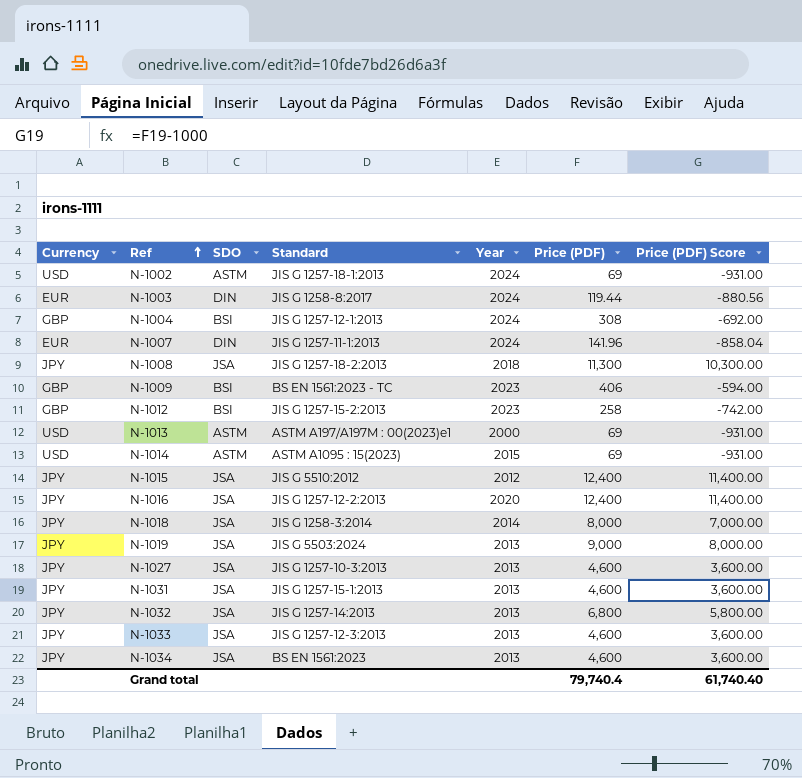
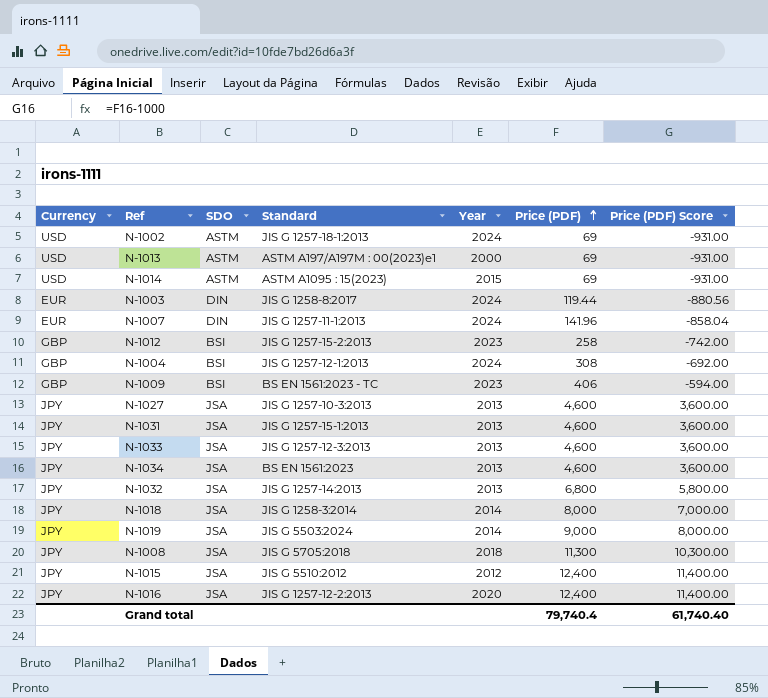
row order: Ref ascending -> Price (PDF) ascending
N-1019 | Year: 2013 -> 2014
N-1008 | Standard: JIS G 1257-18-2:2013 -> JIS G 5705:2018

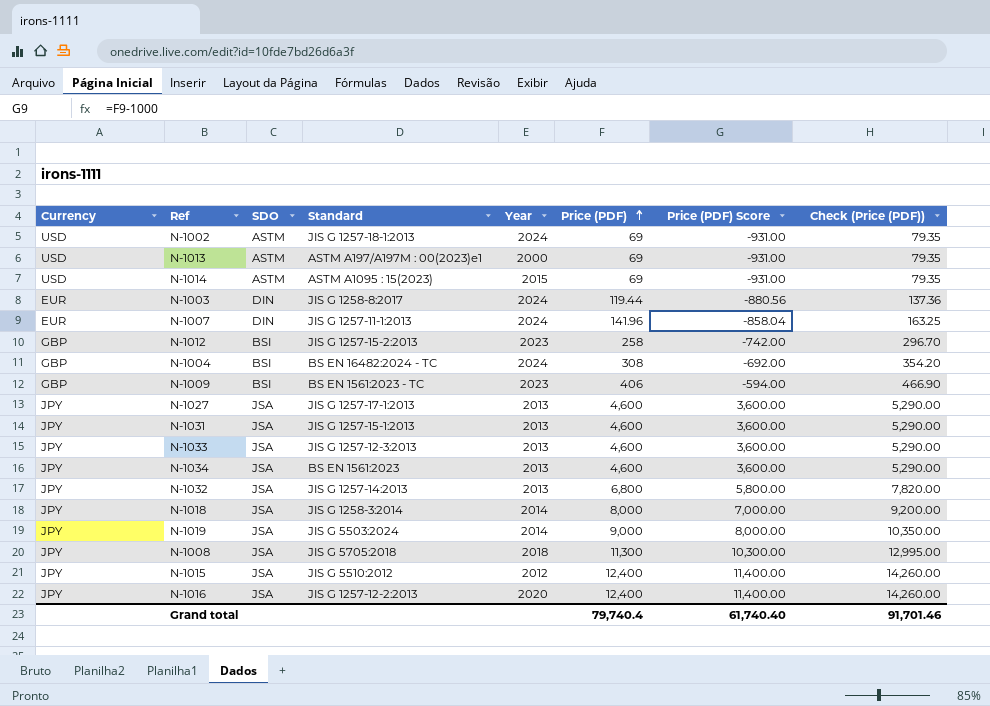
column Check (Price (PDF)) | formula: none -> [Price (PDF)] * 1.15
N-1004 | Standard: JIS G 1257-12-1:2013 -> BS EN 16482:2024 - TC
N-1027 | Standard: JIS G 1257-10-3:2013 -> JIS G 1257-17-1:2013

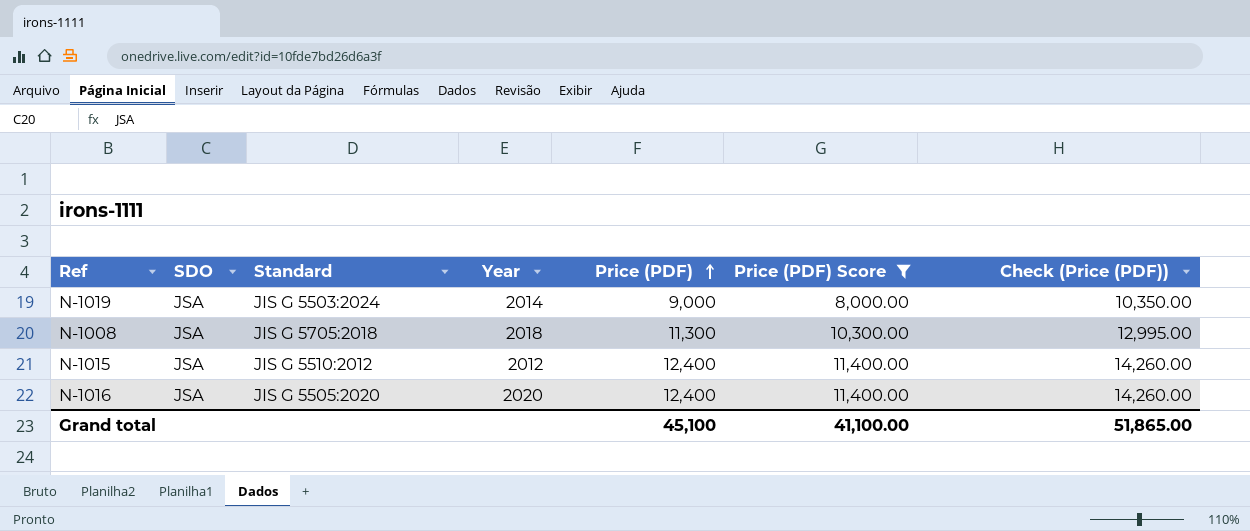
filter: none -> Price (PDF) Score >= 8,000.00
column Currency | position: 1 -> none
N-1016 | Standard: JIS G 1257-12-2:2013 -> JIS G 5505:2020
Grand total | Price (PDF): 79,740.4 -> 45,100
Grand total | Price (PDF) Score: 61,740.40 -> 41,100.00
Grand total | Check (Price (PDF)): 91,701.46 -> 51,865.00

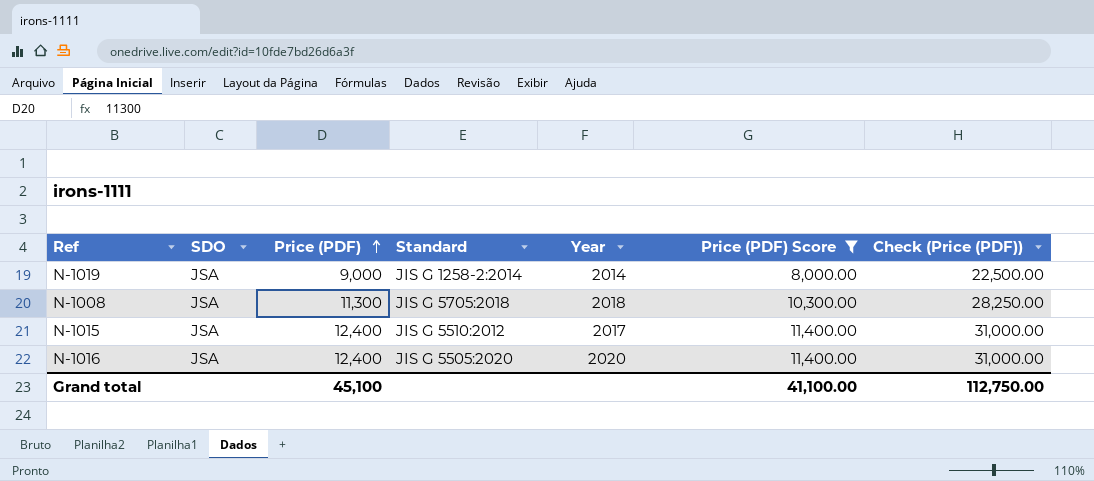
column Price (PDF) | position: 5 -> 3
column Check (Price (PDF)) | formula: [Price (PDF)] * 1.15 -> [Price (PDF)] * 2.5
N-1019 | Standard: JIS G 5503:2024 -> JIS G 1258-2:2014
N-1015 | Year: 2012 -> 2017
Grand total | Check (Price (PDF)): 51,865.00 -> 112,750.00

